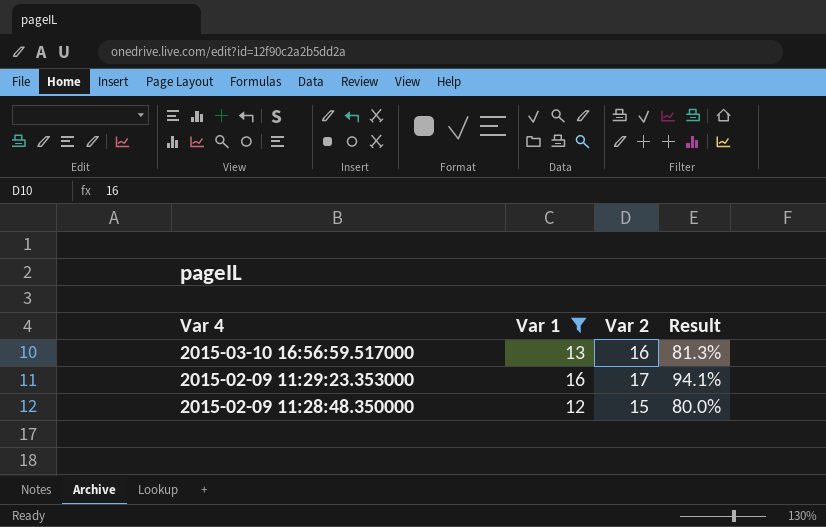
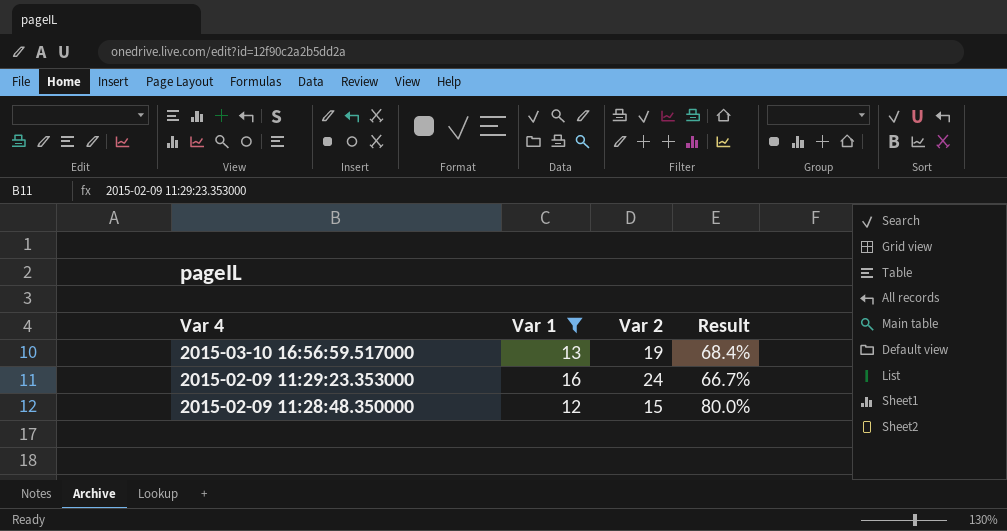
2015-03-10 16:56:59.517000 | Var 2: 16 -> 19
2015-03-10 16:56:59.517000 | Result: 81.3% -> 68.4%
2015-02-09 11:29:23.353000 | Var 2: 17 -> 24
2015-02-09 11:29:23.353000 | Result: 94.1% -> 66.7%

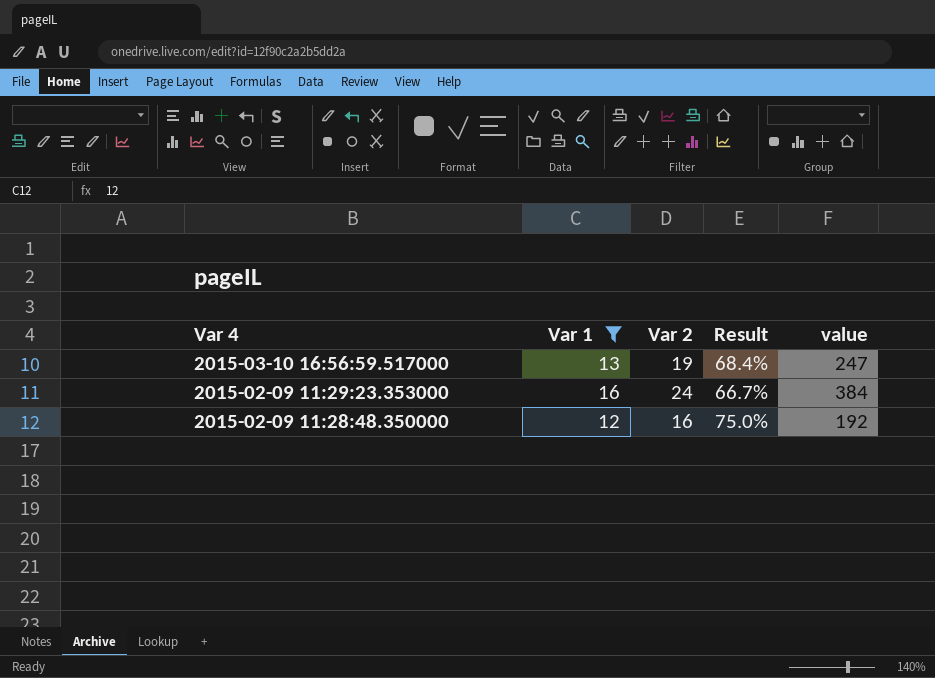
column value | formula: none -> [Var 1] * [Var 2]
2015-02-09 11:28:48.350000 | Var 2: 15 -> 16
2015-02-09 11:28:48.350000 | Result: 80.0% -> 75.0%

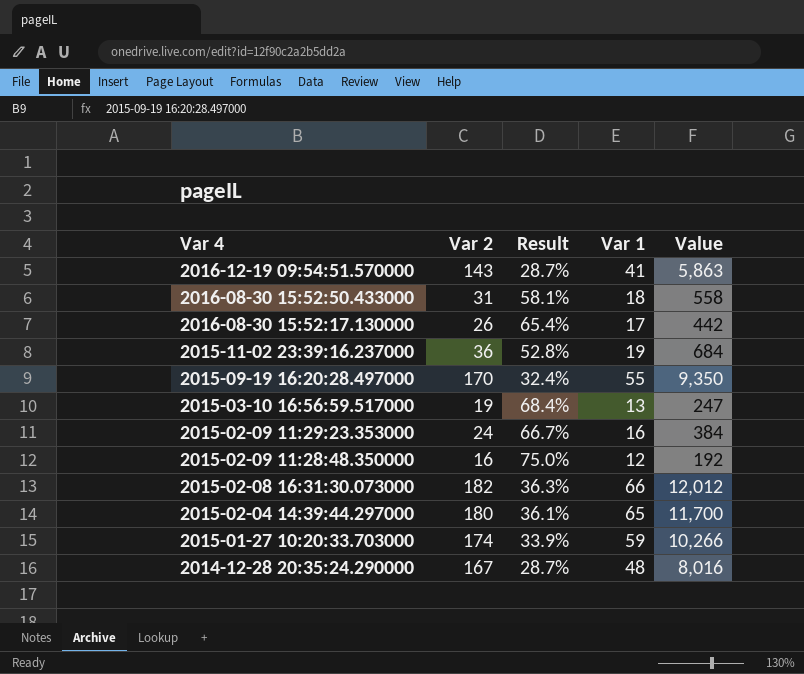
filter: Var 1 <= 16 -> none
column Var 1 | position: 2 -> 4
column name: value -> Value

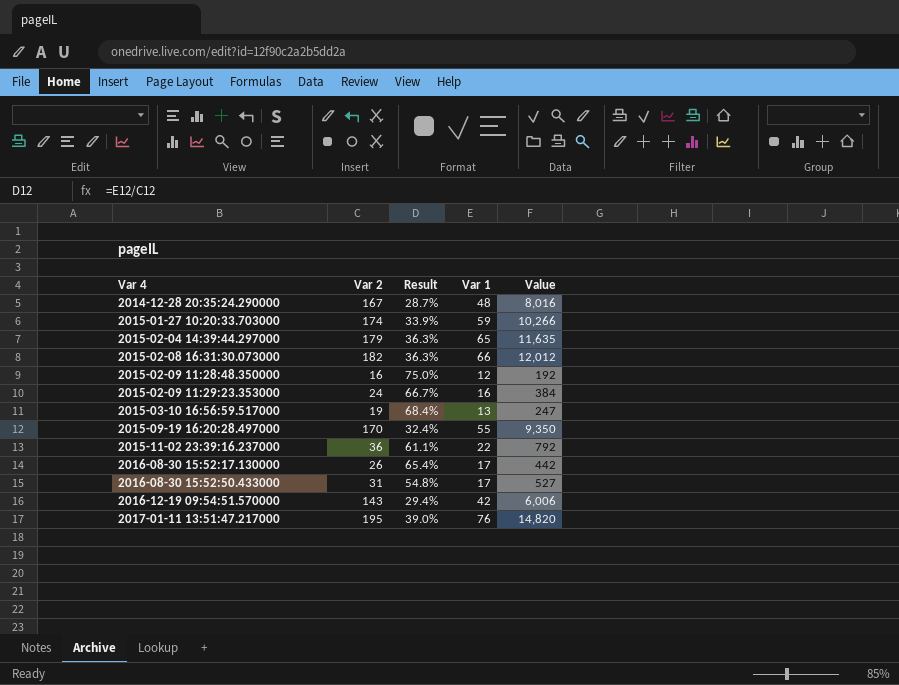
row order: Var 4 descending -> Var 4 ascending
2015-02-04 14:39:44.297000 | Var 2: 180 -> 179
2015-02-04 14:39:44.297000 | Result: 36.1% -> 36.3%
2015-02-04 14:39:44.297000 | Value: 11,700 -> 11,635
2015-11-02 23:39:16.237000 | Result: 52.8% -> 61.1%
2015-11-02 23:39:16.237000 | Var 1: 19 -> 22
2015-11-02 23:39:16.237000 | Value: 684 -> 792
2016-08-30 15:52:50.433000 | Result: 58.1% -> 54.8%
2016-08-30 15:52:50.433000 | Var 1: 18 -> 17
2016-08-30 15:52:50.433000 | Value: 558 -> 527
2016-12-19 09:54:51.570000 | Result: 28.7% -> 29.4%
2016-12-19 09:54:51.570000 | Var 1: 41 -> 42
2016-12-19 09:54:51.570000 | Value: 5,863 -> 6,006
row 2017-01-11 13:51:47.217000: none -> 195 | 39.0% | 76 | 14,820

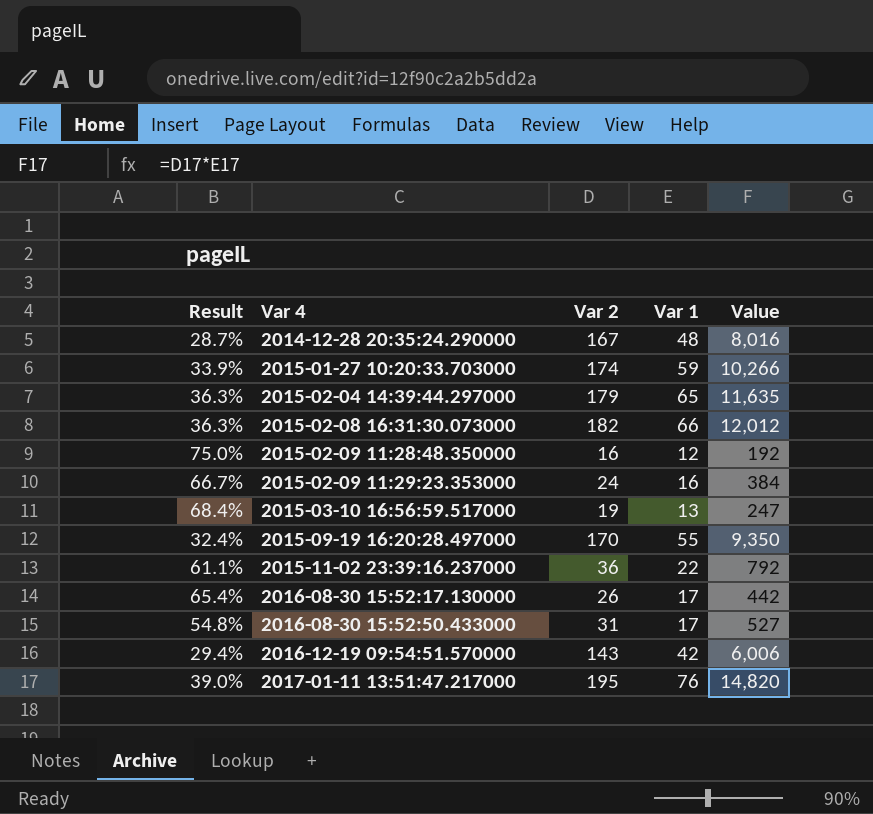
column Result | position: 3 -> 1

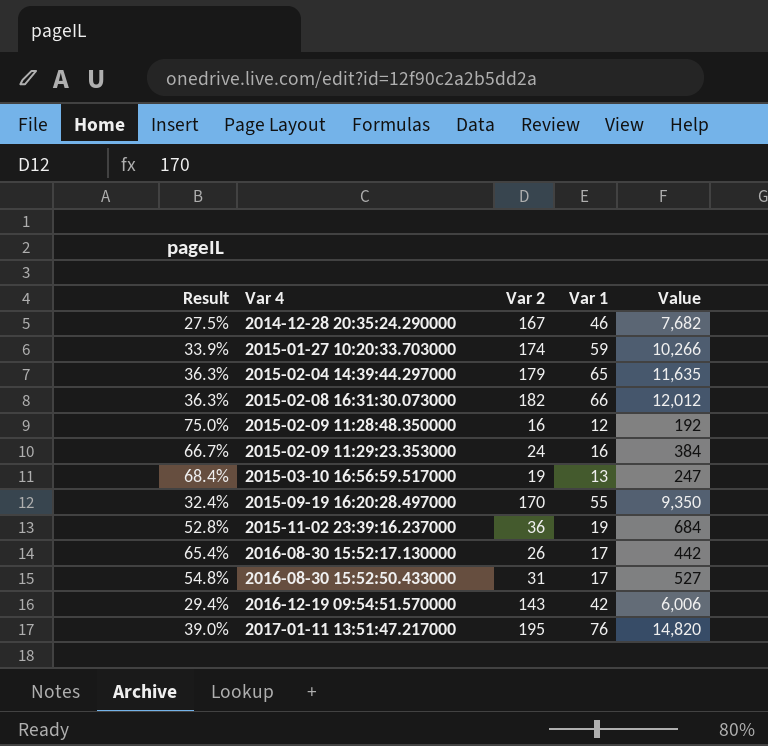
2014-12-28 20:35:24.290000 | Result: 28.7% -> 27.5%
2014-12-28 20:35:24.290000 | Var 1: 48 -> 46
2014-12-28 20:35:24.290000 | Value: 8,016 -> 7,682
2015-11-02 23:39:16.237000 | Result: 61.1% -> 52.8%
2015-11-02 23:39:16.237000 | Var 1: 22 -> 19
2015-11-02 23:39:16.237000 | Value: 792 -> 684

